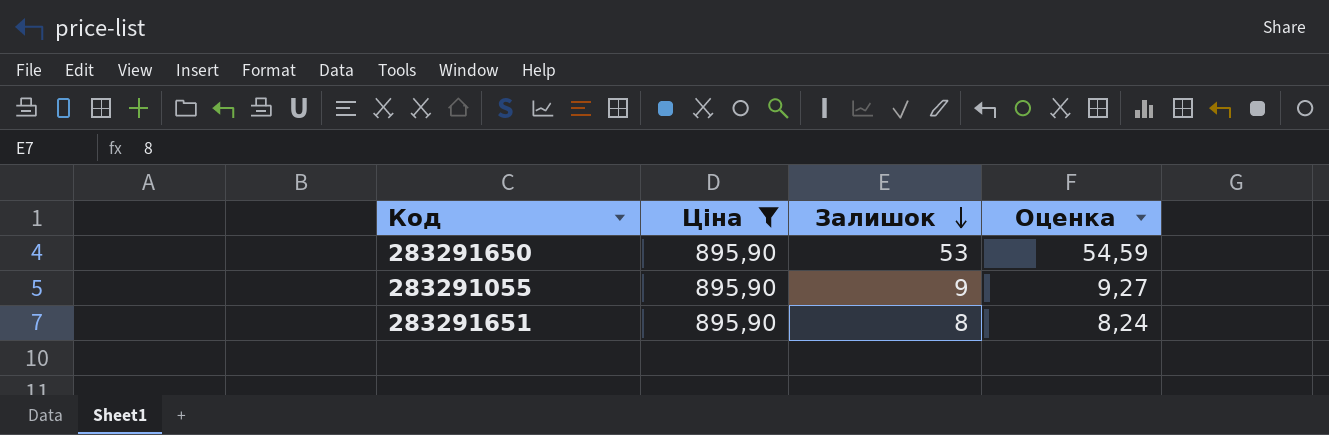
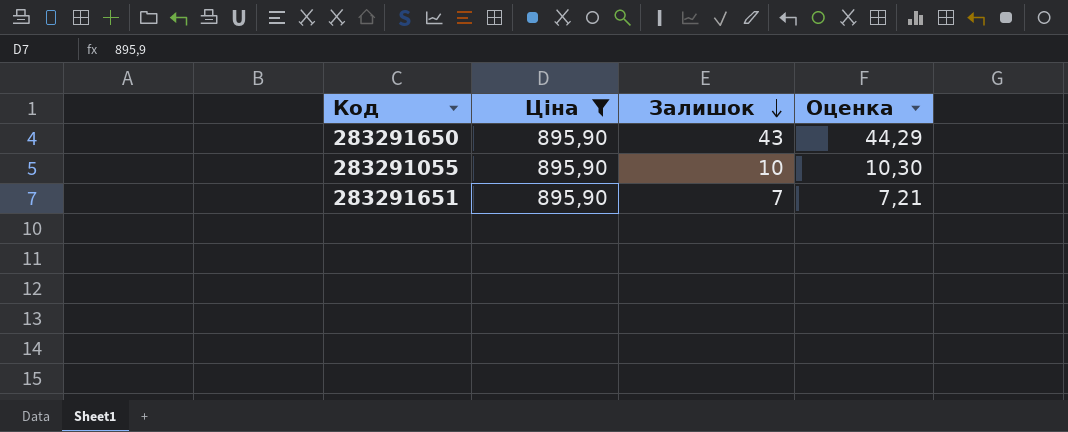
283291650 | Залишок: 53 -> 43
283291650 | Оценка: 54,59 -> 44,29
283291055 | Залишок: 9 -> 10
283291055 | Оценка: 9,27 -> 10,30
283291651 | Залишок: 8 -> 7
283291651 | Оценка: 8,24 -> 7,21

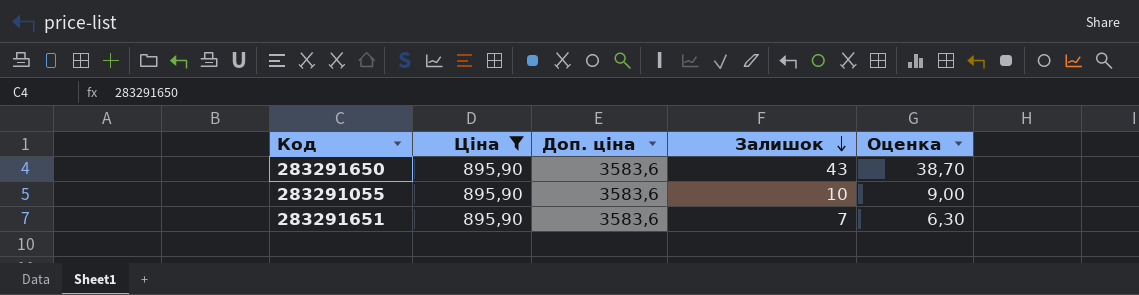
column Доп. ціна | position: none -> 3
column Оценка | formula: [Залишок] * 1,03 -> [Залишок] * 0,9

